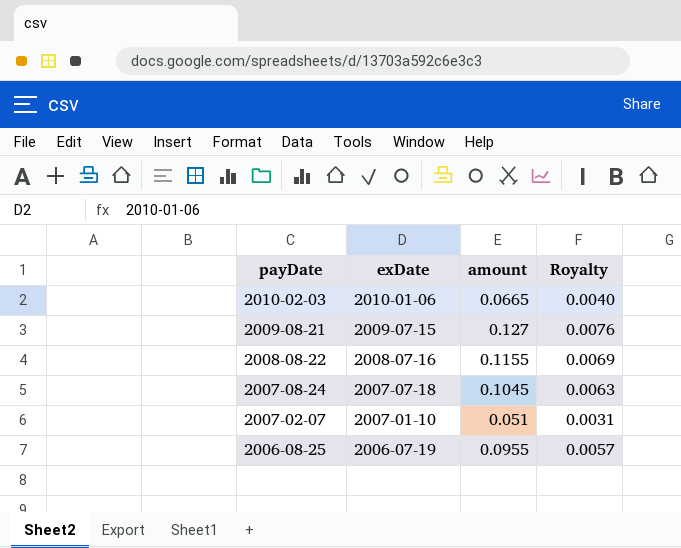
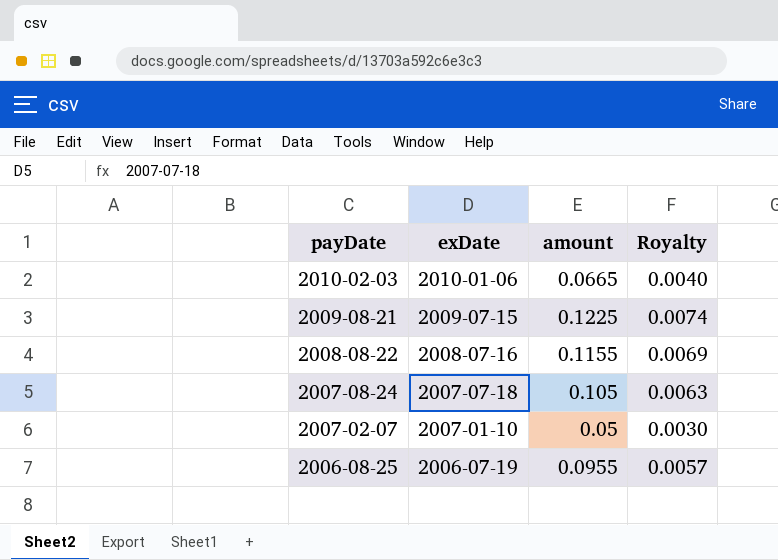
2009-08-21 | amount: 0.127 -> 0.1225
2009-08-21 | Royalty: 0.0076 -> 0.0074
2007-08-24 | amount: 0.1045 -> 0.105
2007-02-07 | amount: 0.051 -> 0.05
2007-02-07 | Royalty: 0.0031 -> 0.0030

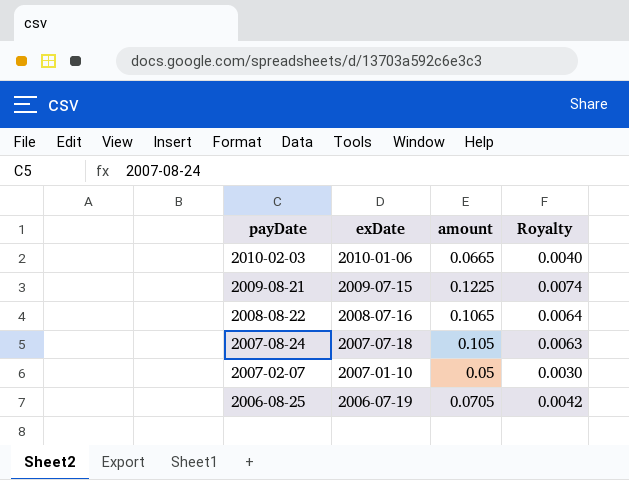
2008-08-22 | amount: 0.1155 -> 0.1065
2008-08-22 | Royalty: 0.0069 -> 0.0064
2006-08-25 | amount: 0.0955 -> 0.0705
2006-08-25 | Royalty: 0.0057 -> 0.0042

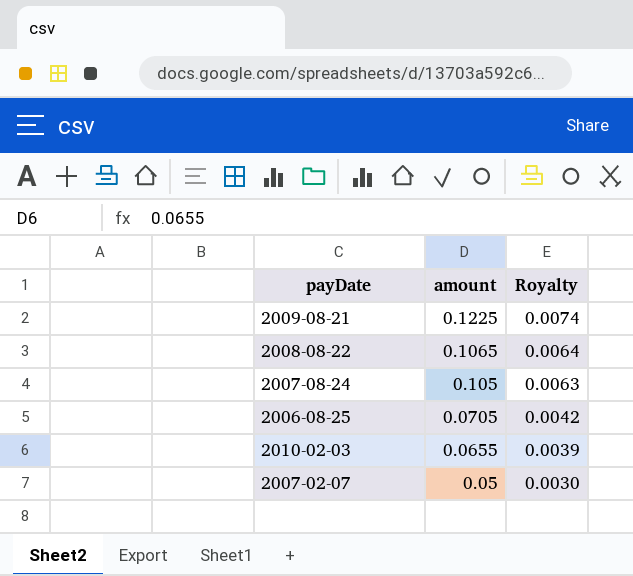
row order: payDate descending -> amount descending
column exDate | position: 2 -> none
2010-02-03 | amount: 0.0665 -> 0.0655
2010-02-03 | Royalty: 0.0040 -> 0.0039

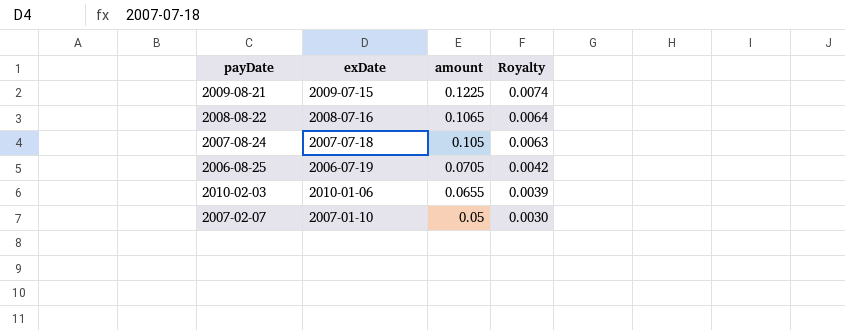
column exDate | position: none -> 2

